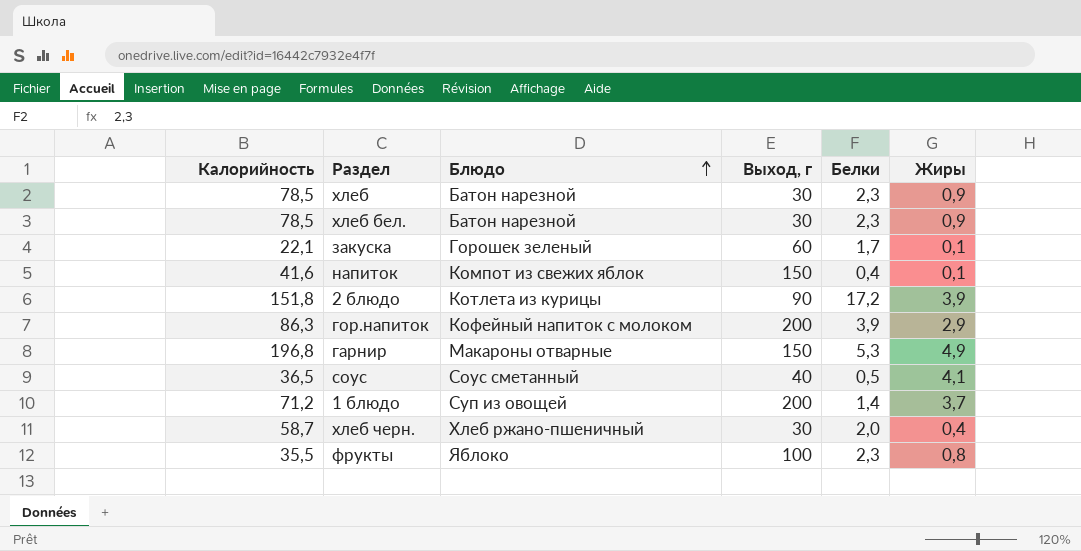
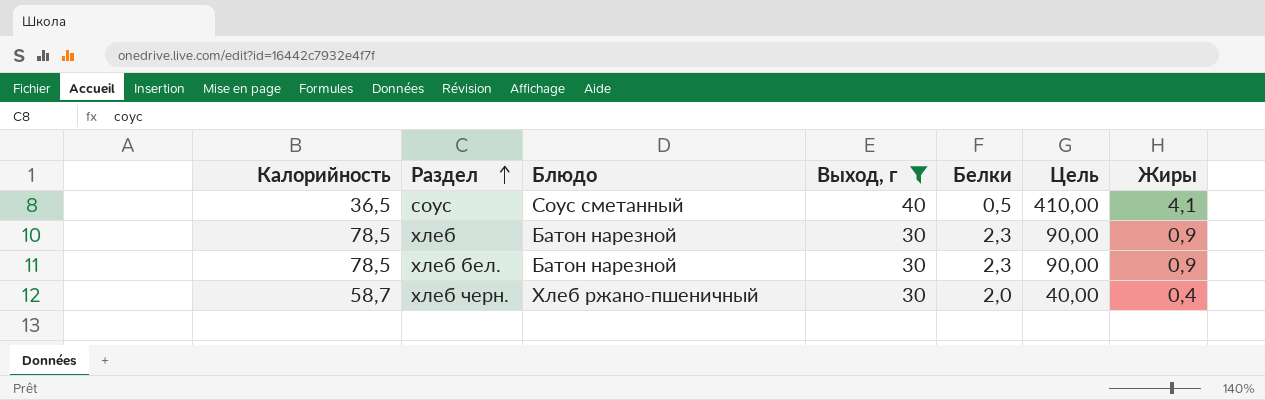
filter: none -> Выход, г <= 40
row order: Блюдо ascending -> Раздел ascending
column Цель | formula: none -> [Жиры] * 100

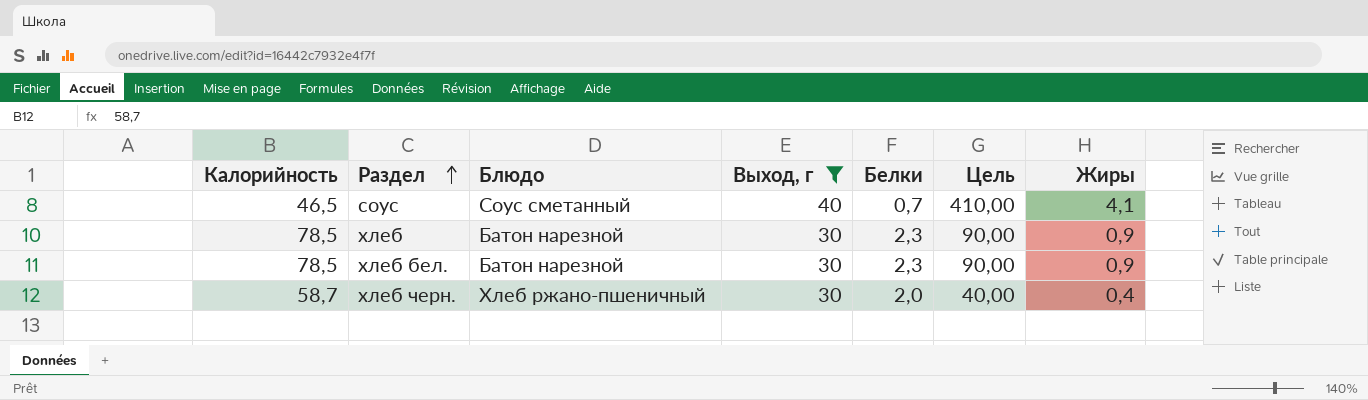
соус | Калорийность: 36,5 -> 46,5
соус | Белки: 0,5 -> 0,7

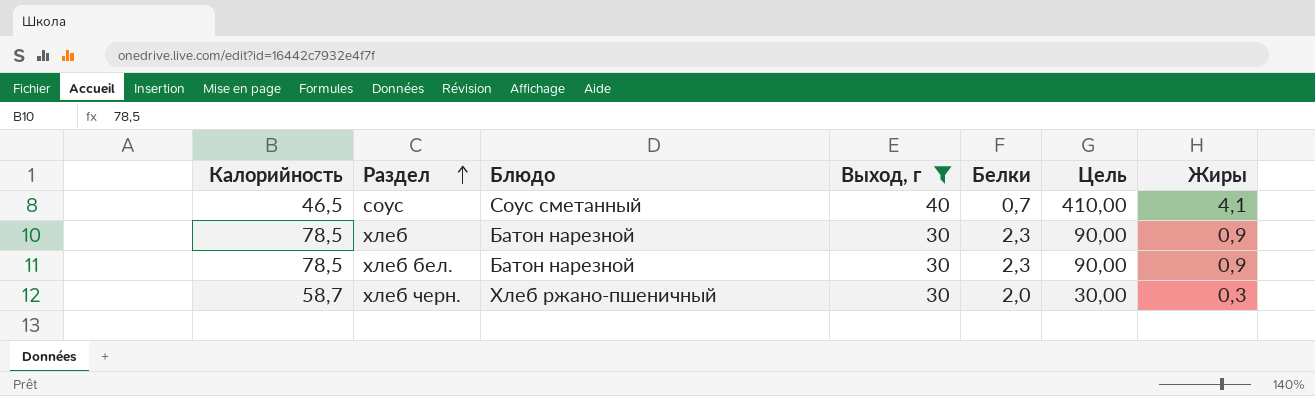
хлеб черн. | Цель: 40,00 -> 30,00
хлеб черн. | Жиры: 0,4 -> 0,3

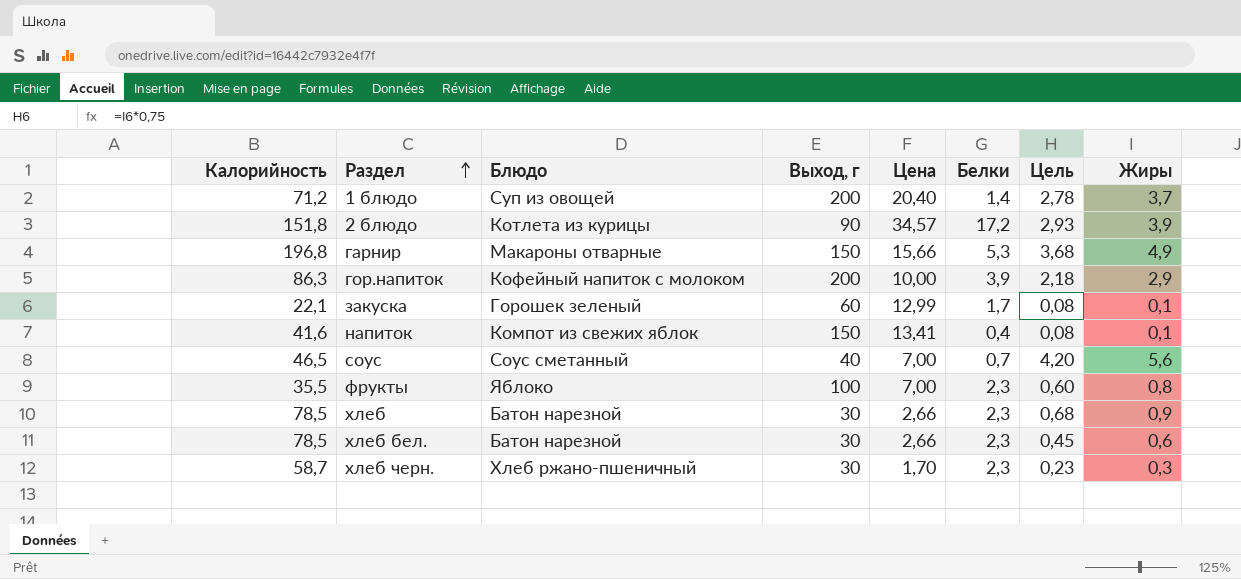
filter: Выход, г <= 40 -> none
column Цена | position: none -> 5
column Цель | formula: [Жиры] * 100 -> [Жиры] * 0,75
соус | Жиры: 4,1 -> 5,6
хлеб бел. | Жиры: 0,9 -> 0,6
хлеб черн. | Белки: 2,0 -> 2,3

